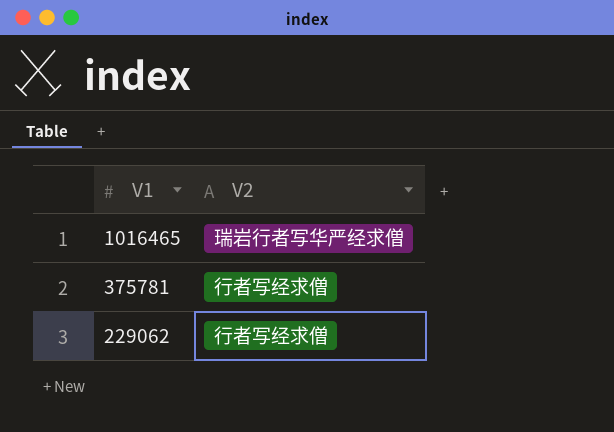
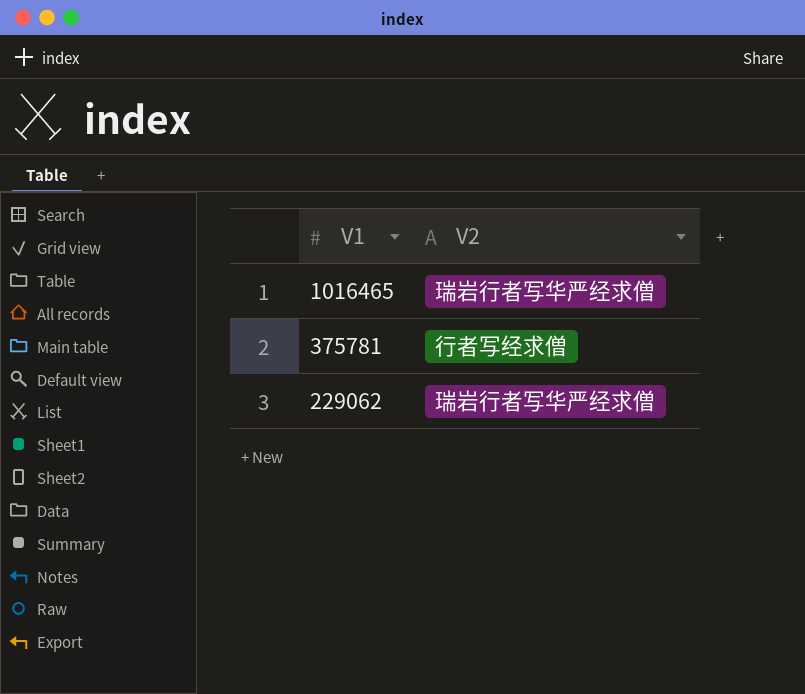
229062 | V2: 行者写经求僧 -> 瑞岩行者写华严经求僧

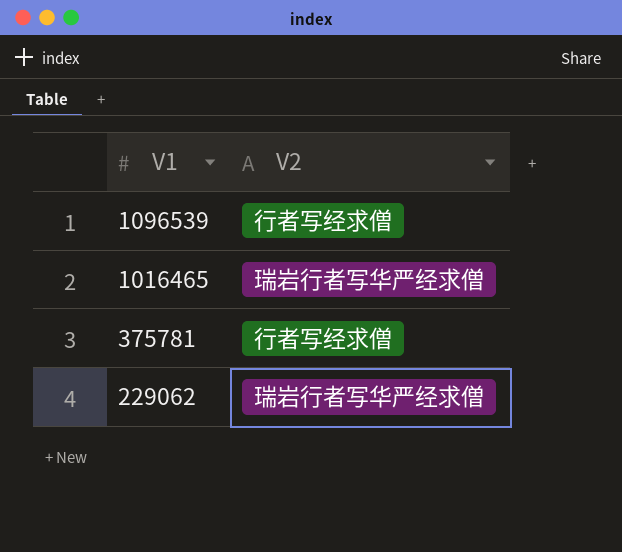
row 1096539: none -> 行者写经求僧

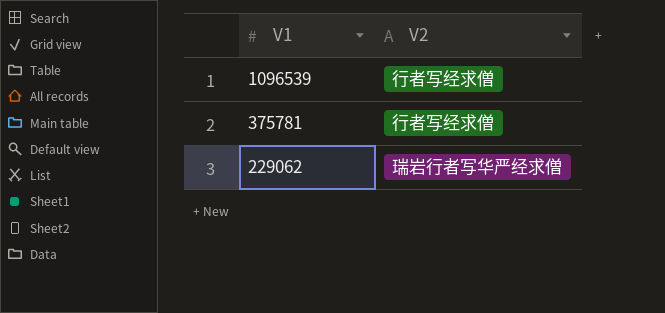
row 1016465: 瑞岩行者写华严经求僧 -> none

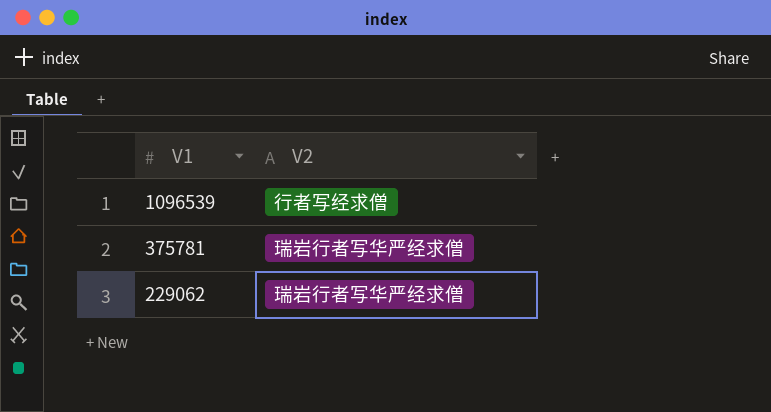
375781 | V2: 行者写经求僧 -> 瑞岩行者写华严经求僧

